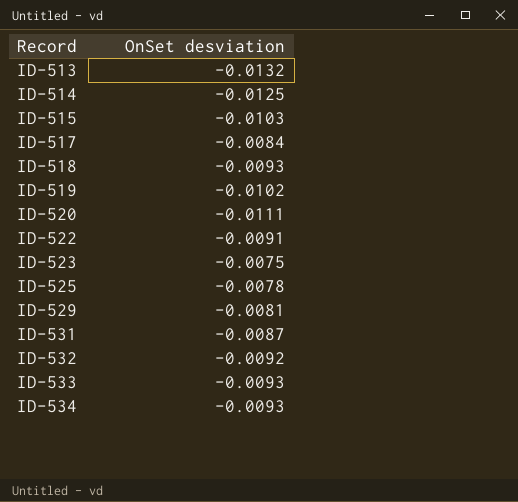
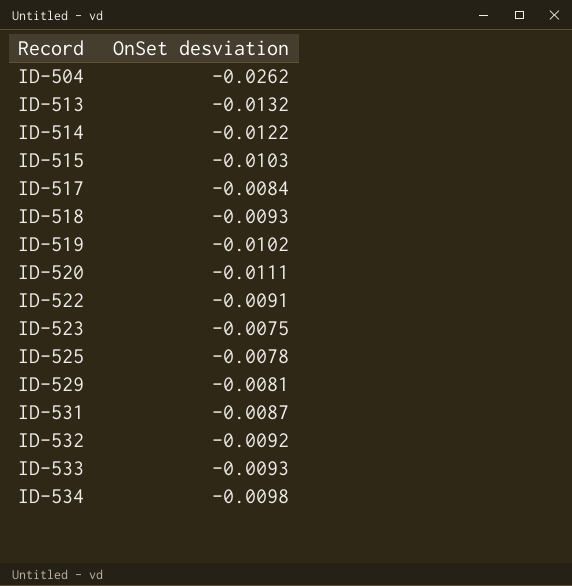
row ID-504: none -> -0.0262
ID-514 | OnSet desviation: -0.0125 -> -0.0122
ID-534 | OnSet desviation: -0.0093 -> -0.0098

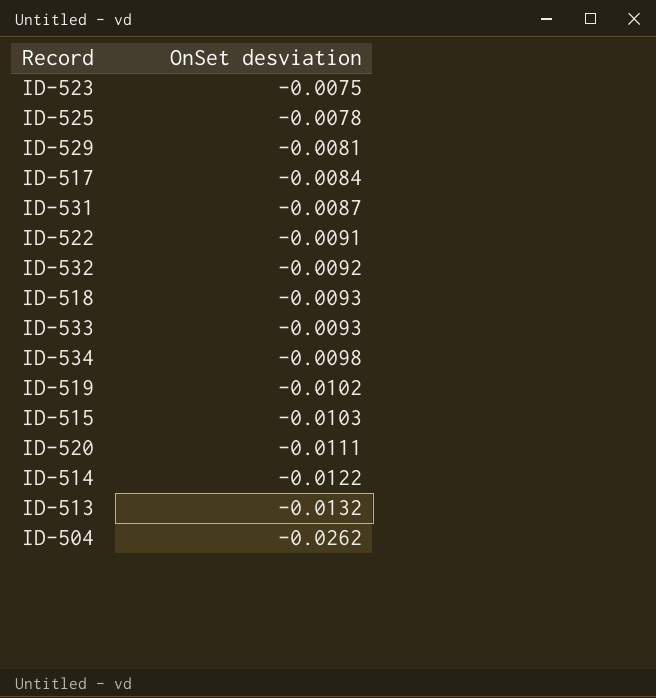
row order: Record ascending -> OnSet desviation descending

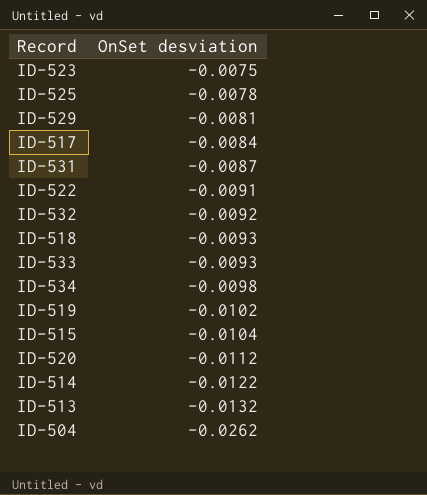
ID-515 | OnSet desviation: -0.0103 -> -0.0104
ID-520 | OnSet desviation: -0.0111 -> -0.0112

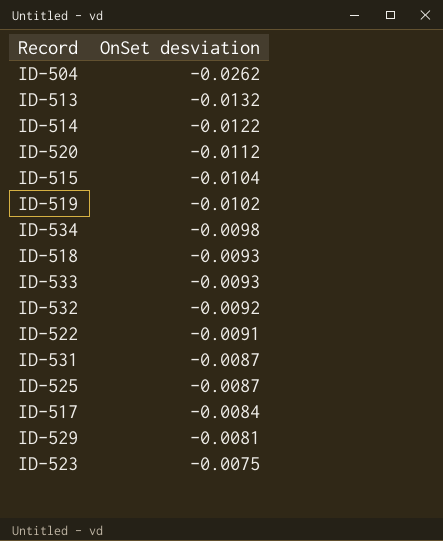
row order: OnSet desviation descending -> OnSet desviation ascending
ID-525 | OnSet desviation: -0.0078 -> -0.0087

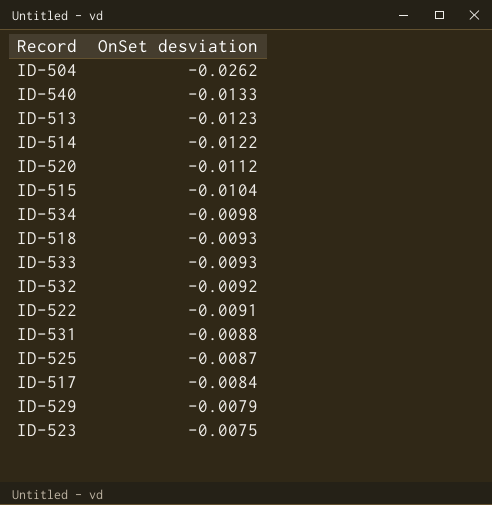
row ID-519: -0.0102 -> none
row ID-540: none -> -0.0133
ID-513 | OnSet desviation: -0.0132 -> -0.0123
ID-531 | OnSet desviation: -0.0087 -> -0.0088
ID-529 | OnSet desviation: -0.0081 -> -0.0079

